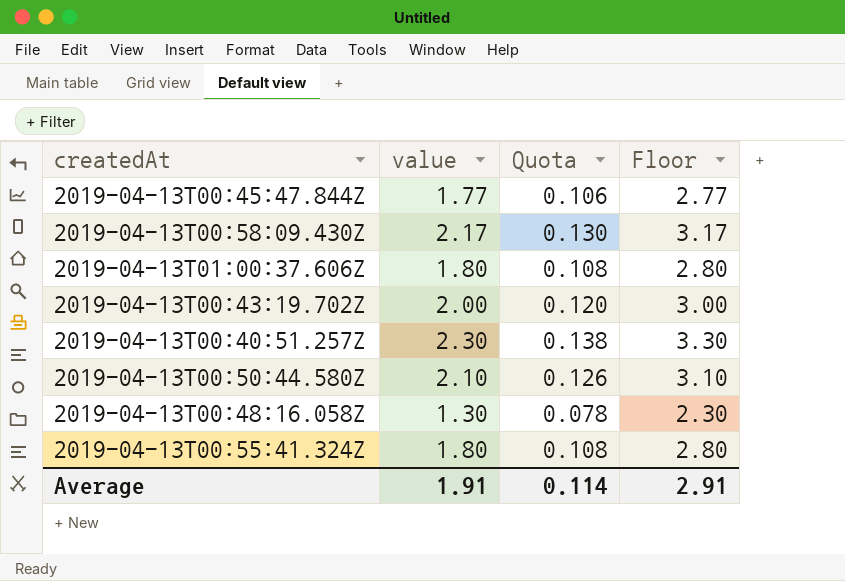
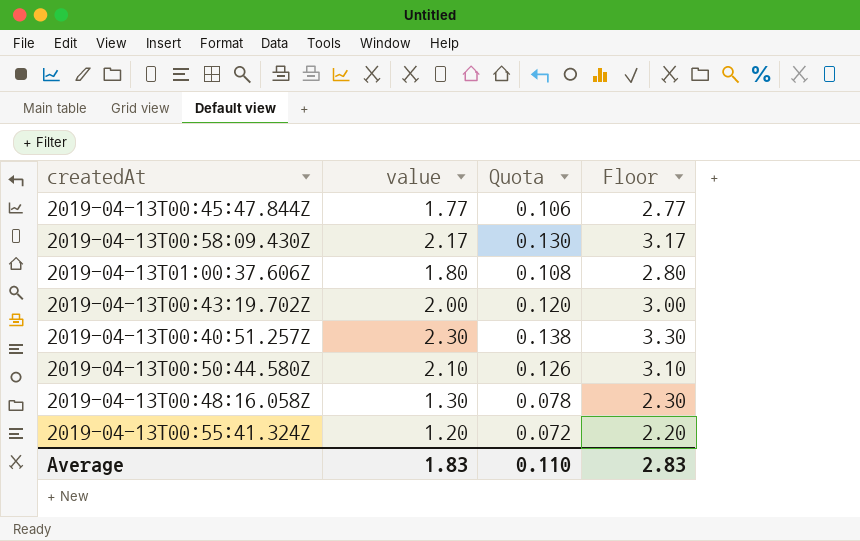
2019-04-13T00:55:41.324Z | value: 1.80 -> 1.20
2019-04-13T00:55:41.324Z | Quota: 0.108 -> 0.072
2019-04-13T00:55:41.324Z | Floor: 2.80 -> 2.20
Average | value: 1.91 -> 1.83
Average | Quota: 0.114 -> 0.110
Average | Floor: 2.91 -> 2.83

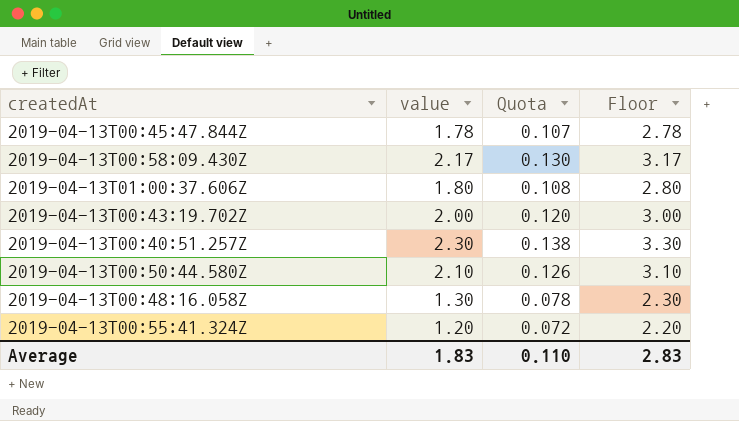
2019-04-13T00:45:47.844Z | value: 1.77 -> 1.78
2019-04-13T00:45:47.844Z | Quota: 0.106 -> 0.107
2019-04-13T00:45:47.844Z | Floor: 2.77 -> 2.78

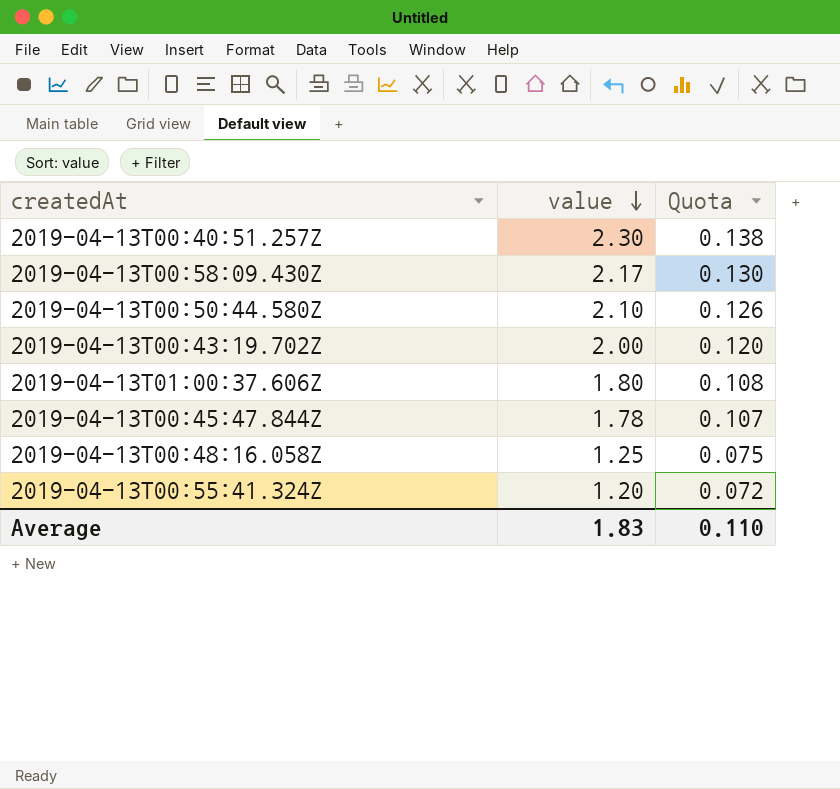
row order: none -> value descending
column Floor | formula: [value] + 1 -> none
2019-04-13T00:48:16.058Z | value: 1.30 -> 1.25
2019-04-13T00:48:16.058Z | Quota: 0.078 -> 0.075

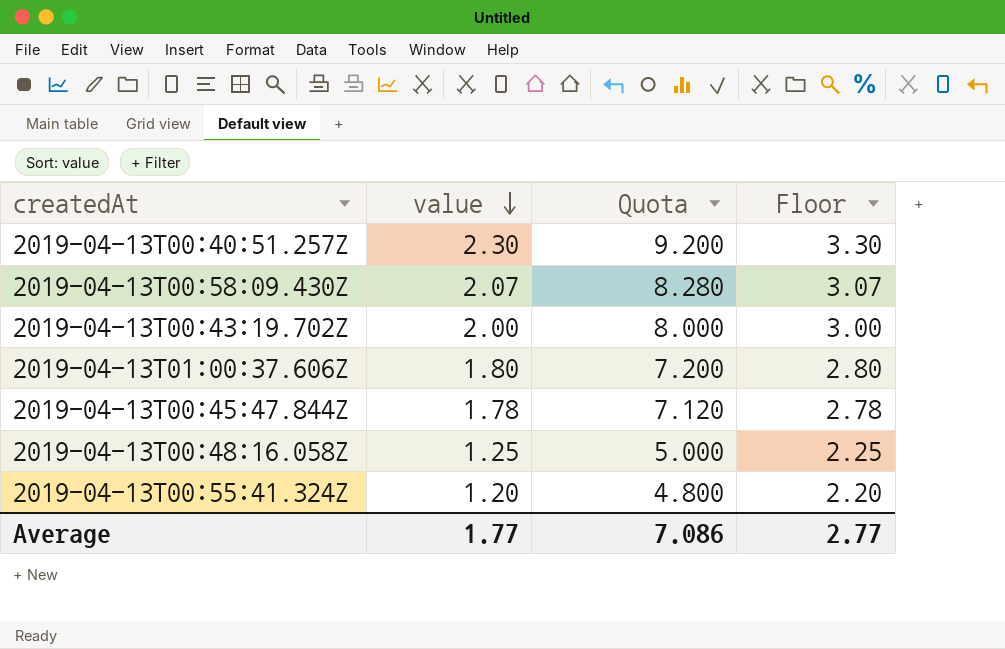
column Quota | formula: [value] * 0.06 -> [value] * 4
column Floor | formula: none -> [value] + 1
row 2019-04-13T00:50:44.580Z: 2.10 | 0.126 -> none
2019-04-13T00:58:09.430Z | value: 2.17 -> 2.07
Average | value: 1.83 -> 1.77
Average | Quota: 0.110 -> 7.086

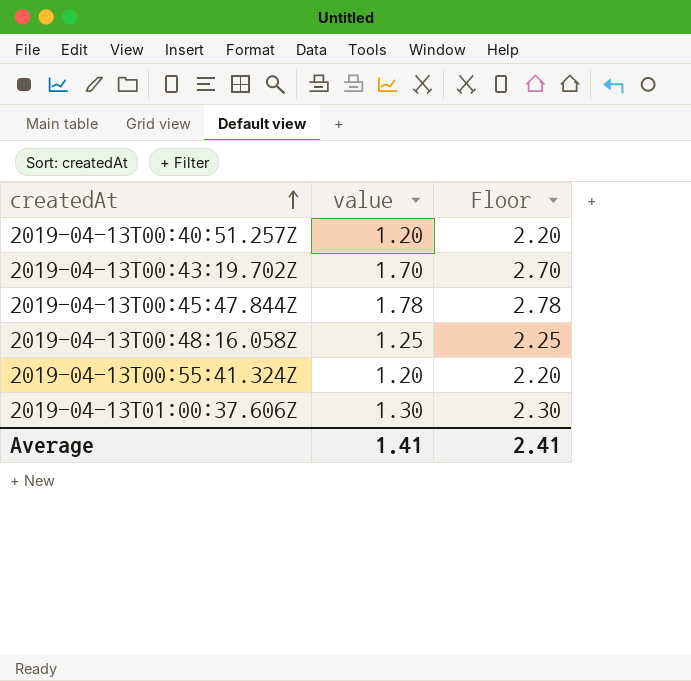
row order: value descending -> createdAt ascending
column Quota | formula: [value] * 4 -> none
row 2019-04-13T00:58:09.430Z: 2.07 | 8.280 | 3.07 -> none
2019-04-13T00:40:51.257Z | value: 2.30 -> 1.20
2019-04-13T00:40:51.257Z | Floor: 3.30 -> 2.20
2019-04-13T00:43:19.702Z | value: 2.00 -> 1.70
2019-04-13T00:43:19.702Z | Floor: 3.00 -> 2.70
2019-04-13T01:00:37.606Z | value: 1.80 -> 1.30
2019-04-13T01:00:37.606Z | Floor: 2.80 -> 2.30
Average | value: 1.77 -> 1.41
Average | Floor: 2.77 -> 2.41

